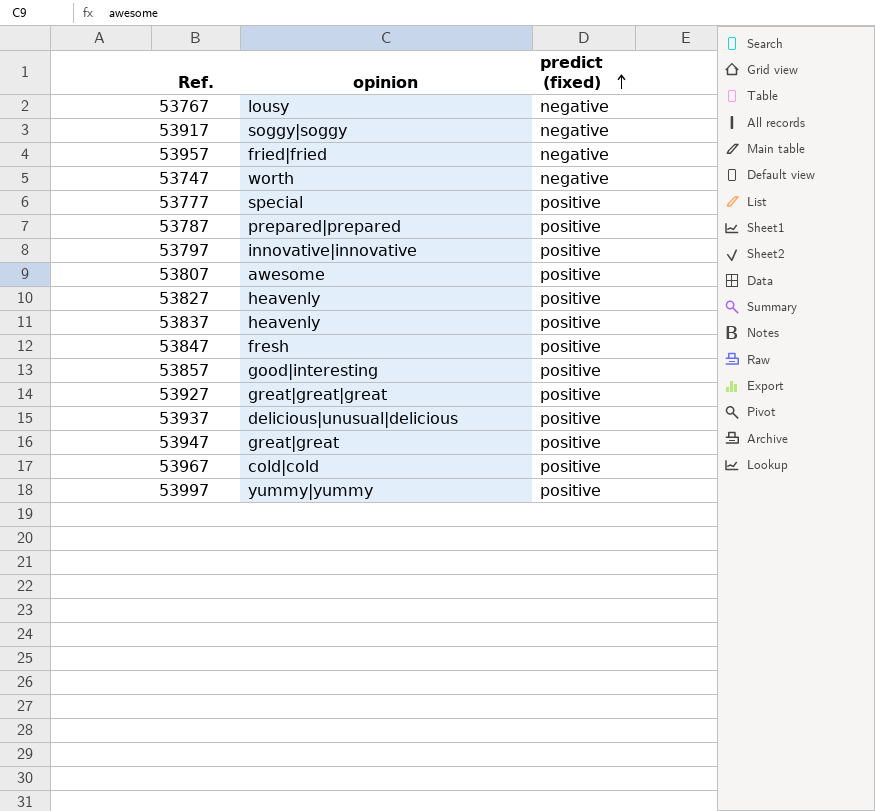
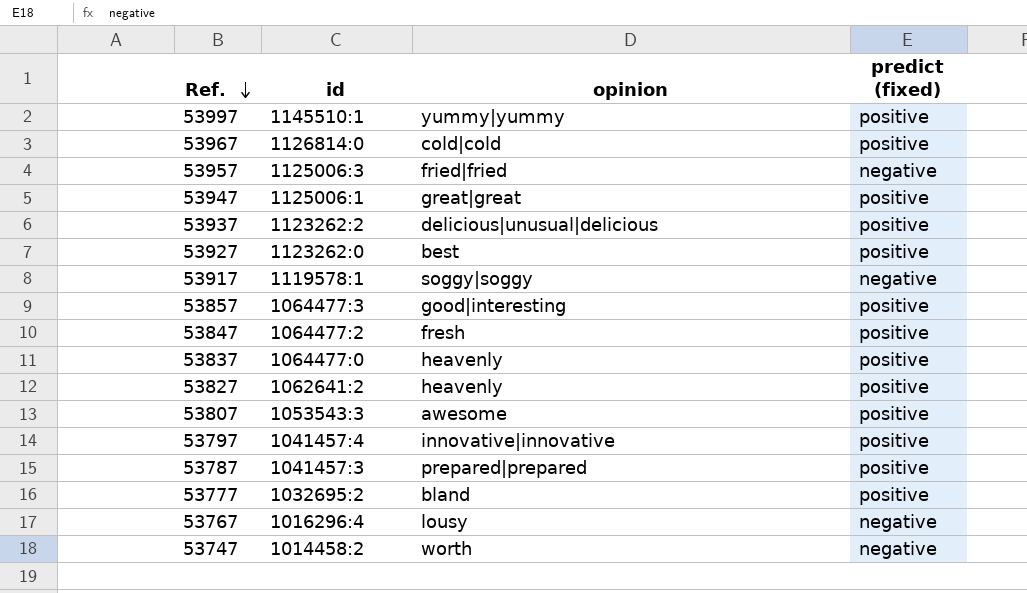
row order: predict (fixed) ascending -> Ref. descending
column id | position: none -> 2
53927 | opinion: great|great|great -> best
53777 | opinion: special -> bland

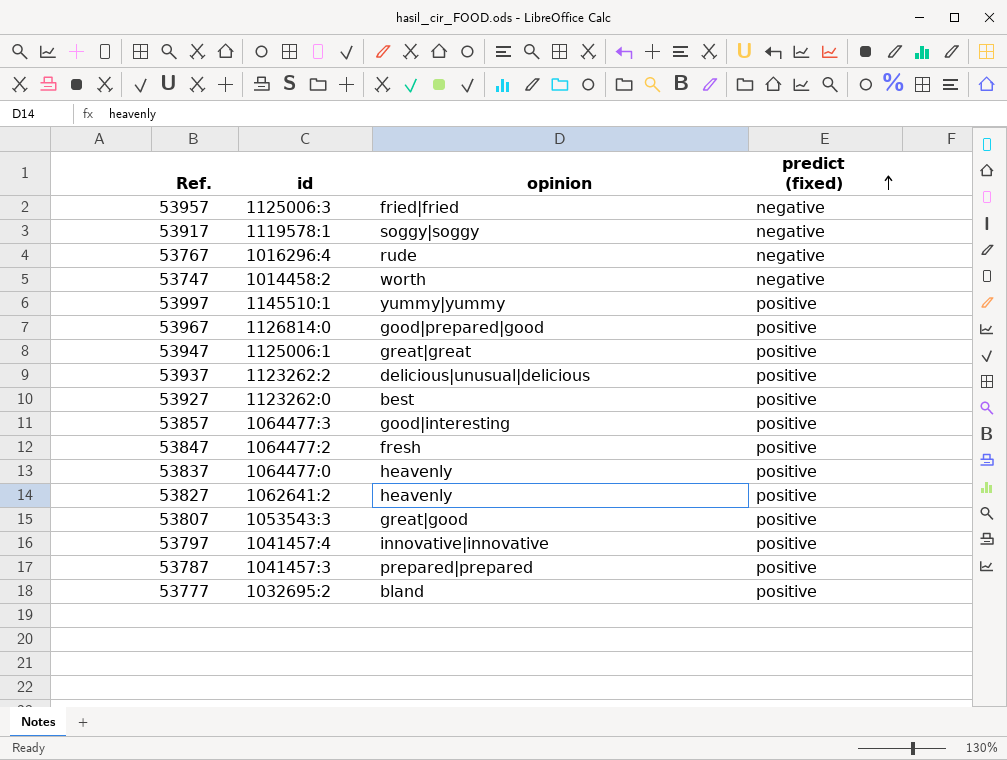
row order: Ref. descending -> predict (fixed) ascending
53767 | opinion: lousy -> rude
53967 | opinion: cold|cold -> good|prepared|good
53807 | opinion: awesome -> great|good

